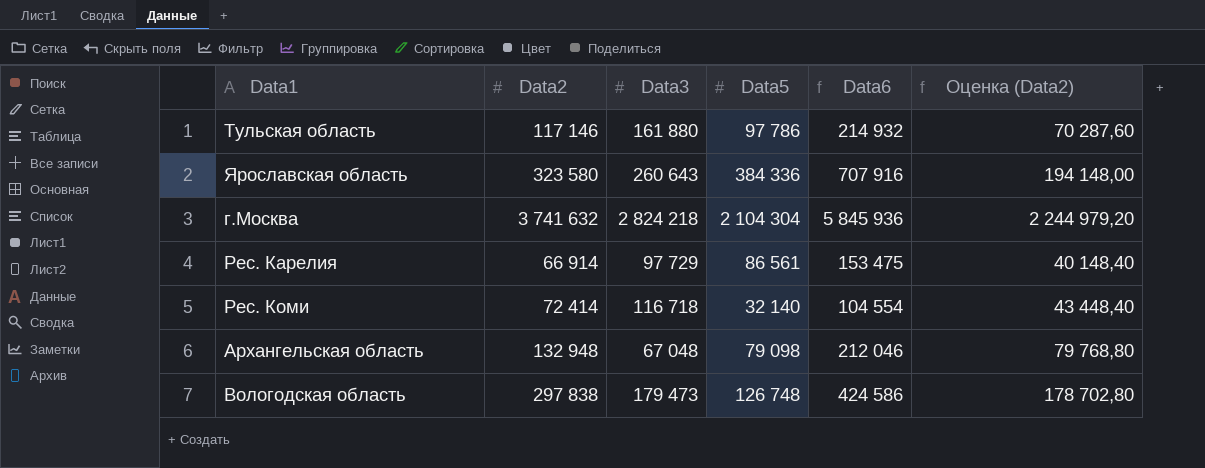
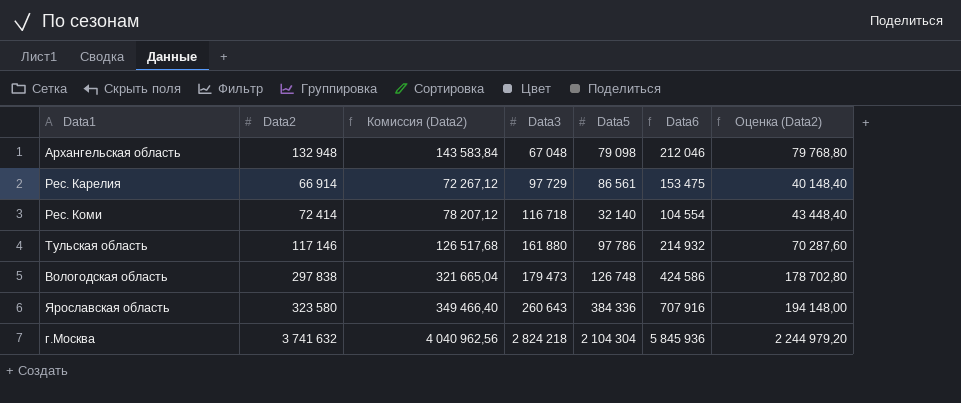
row order: none -> Data3 ascending
column Комиссия (Data2) | formula: none -> [Data2] * 1,08

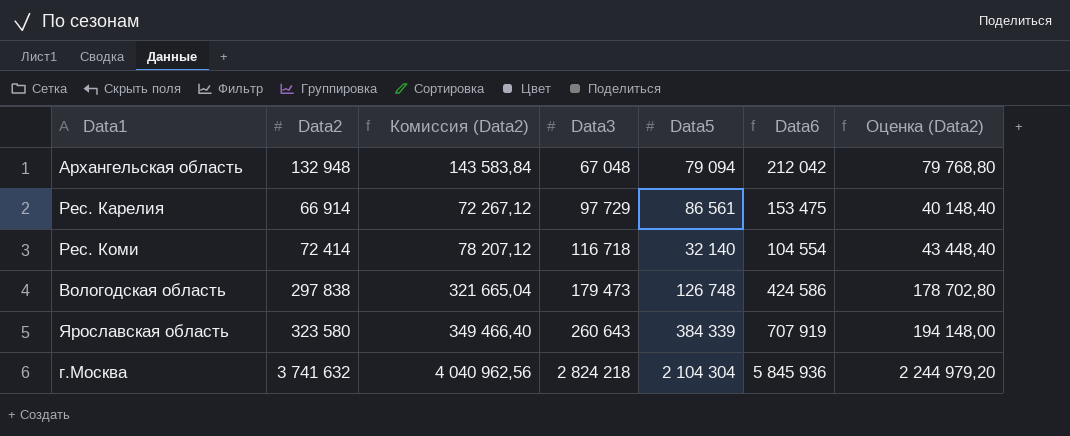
row Тульская область: 117 146 | 126 517,68 | 161 880 | 97 786 | 214 932 | 70 287,60 -> none
Архангельская область | Data5: 79 098 -> 79 094
Архангельская область | Data6: 212 046 -> 212 042
Ярославская область | Data5: 384 336 -> 384 339
Ярославская область | Data6: 707 916 -> 707 919

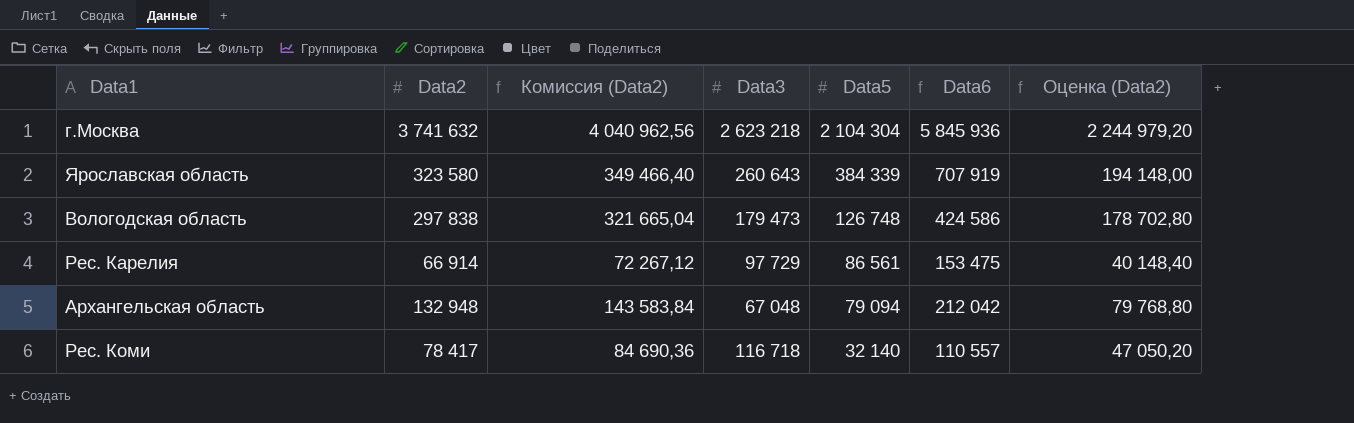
row order: Data3 ascending -> Data5 descending
г.Москва | Data3: 2 824 218 -> 2 623 218
Рес. Коми | Data2: 72 414 -> 78 417
Рес. Коми | Комиссия (Data2): 78 207,12 -> 84 690,36
Рес. Коми | Data6: 104 554 -> 110 557
Рес. Коми | Оценка (Data2): 43 448,40 -> 47 050,20

